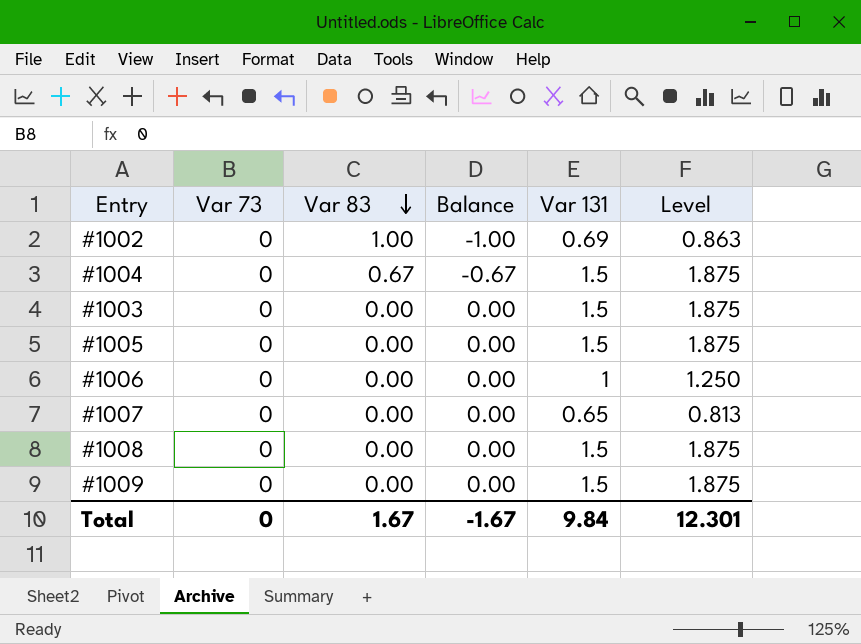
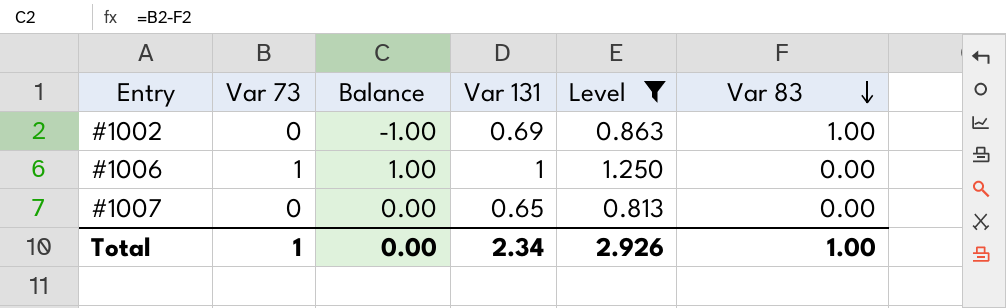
filter: none -> Level != 1.875
column Var 83 | position: 3 -> 6
#1006 | Var 73: 0 -> 1
#1006 | Balance: 0.00 -> 1.00
Total | Var 73: 0 -> 1
Total | Balance: -1.67 -> 0.00
Total | Var 131: 9.84 -> 2.34
Total | Level: 12.301 -> 2.926
Total | Var 83: 1.67 -> 1.00

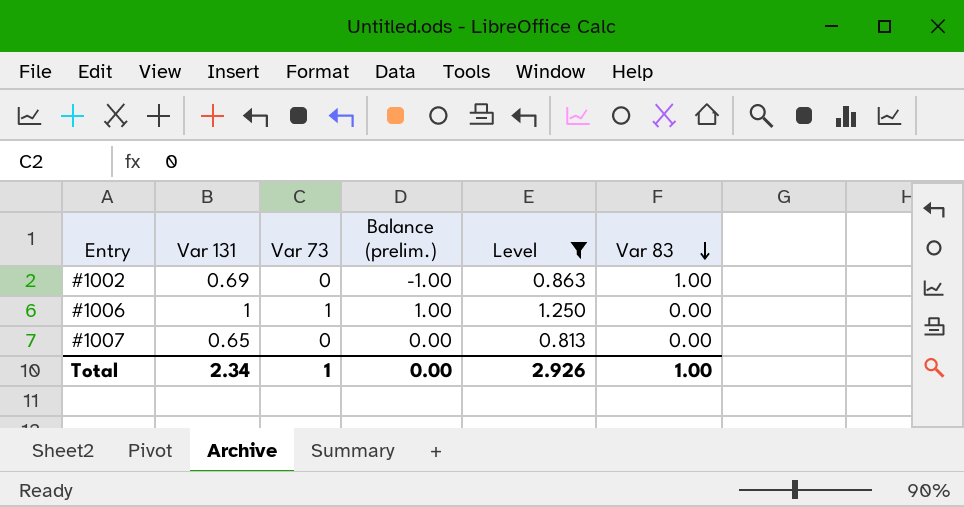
column Var 131 | position: 4 -> 2
column name: Balance -> Balance (prelim.)

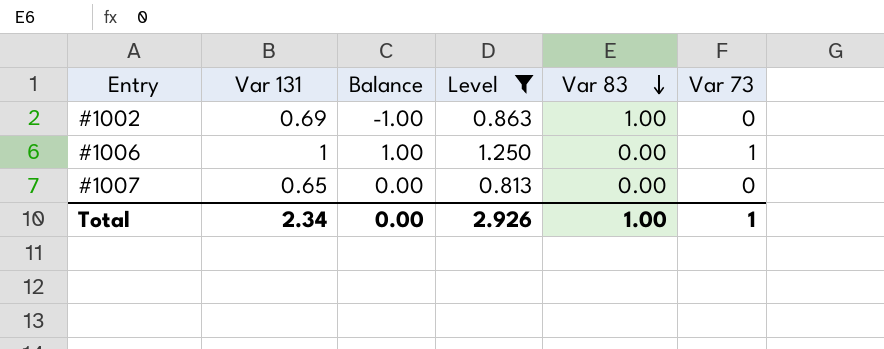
column name: Balance (prelim.) -> Balance
column Var 73 | position: 3 -> 6

